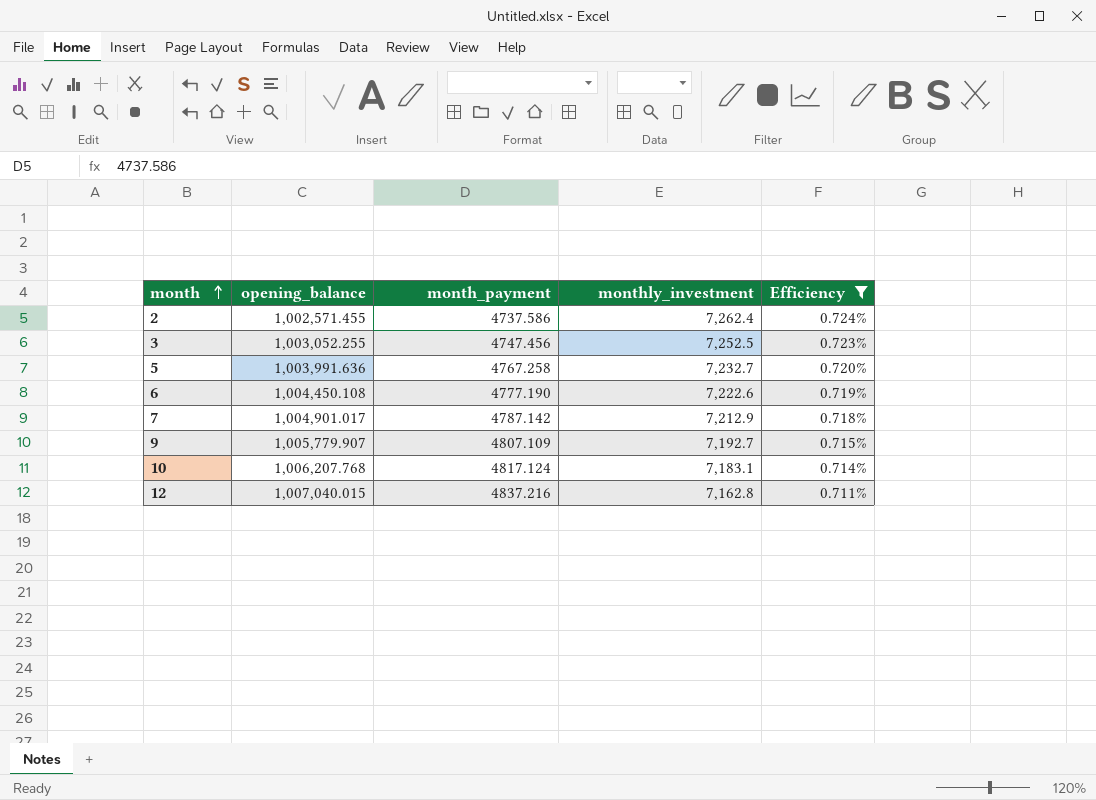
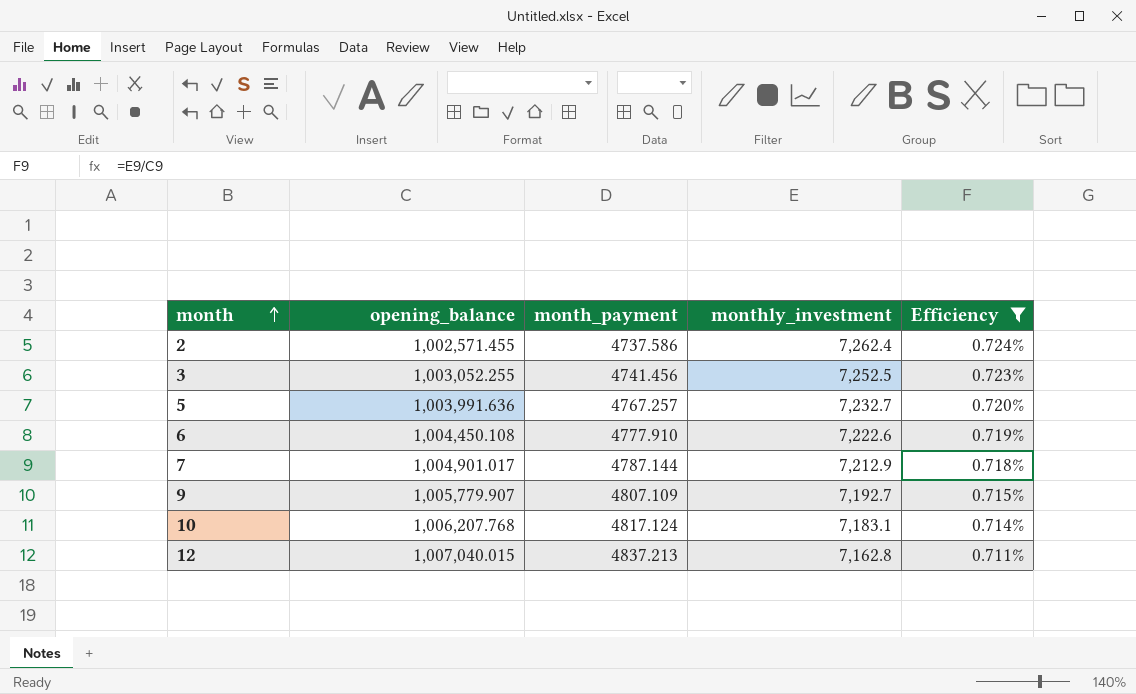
3 | month_payment: 4747.456 -> 4741.456
5 | month_payment: 4767.258 -> 4767.257
6 | month_payment: 4777.190 -> 4777.910
7 | month_payment: 4787.142 -> 4787.144
12 | month_payment: 4837.216 -> 4837.213

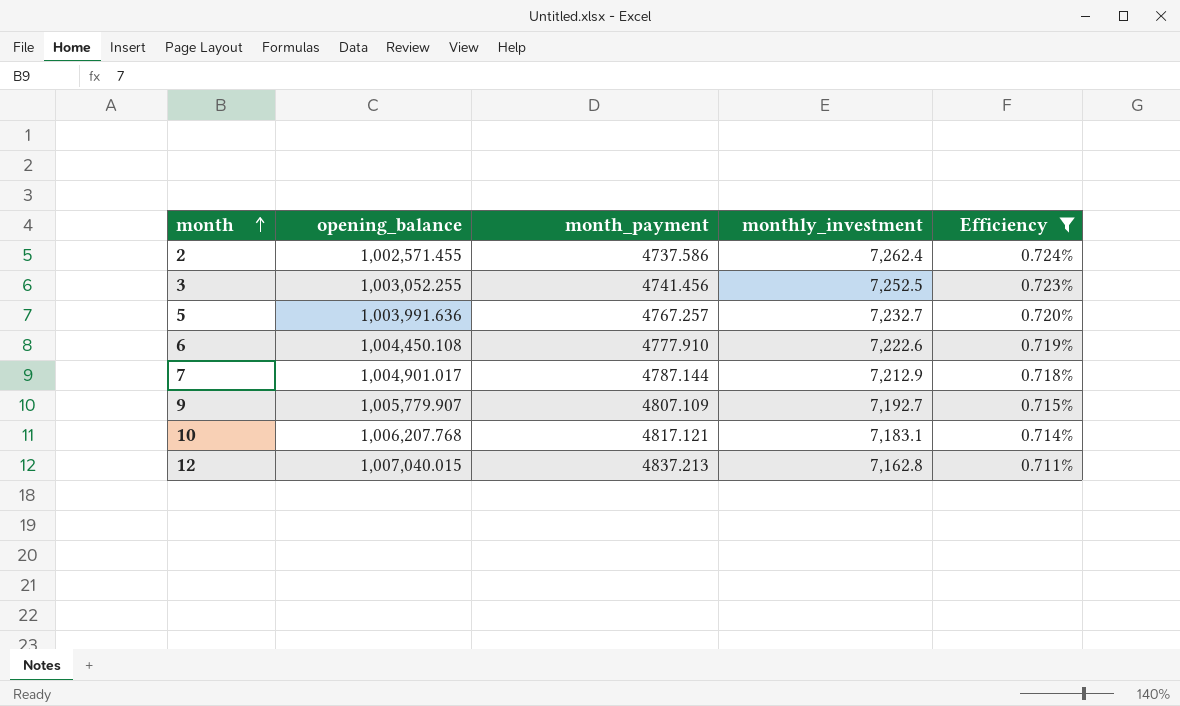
10 | month_payment: 4817.124 -> 4817.121

